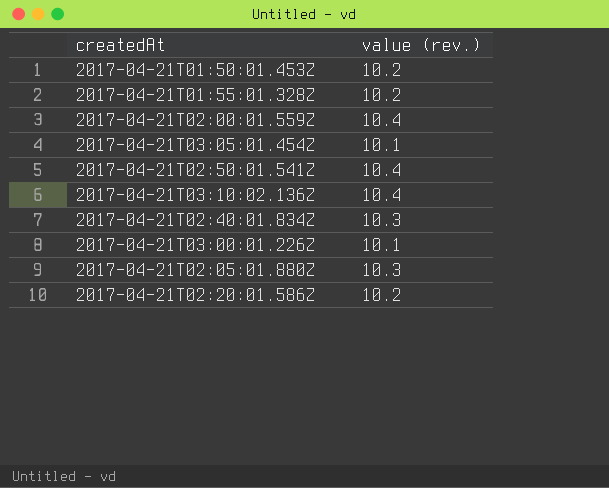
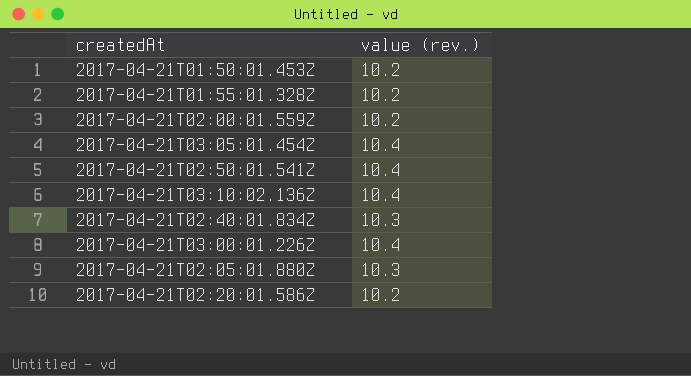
2017-04-21T02:00:01.559Z | value (rev.): 10.4 -> 10.2
2017-04-21T03:05:01.454Z | value (rev.): 10.1 -> 10.4
2017-04-21T03:00:01.226Z | value (rev.): 10.1 -> 10.4

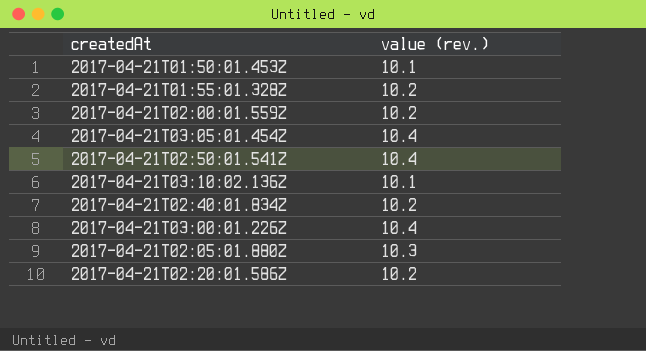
2017-04-21T01:50:01.453Z | value (rev.): 10.2 -> 10.1
2017-04-21T03:10:02.136Z | value (rev.): 10.4 -> 10.1
2017-04-21T02:40:01.834Z | value (rev.): 10.3 -> 10.2

